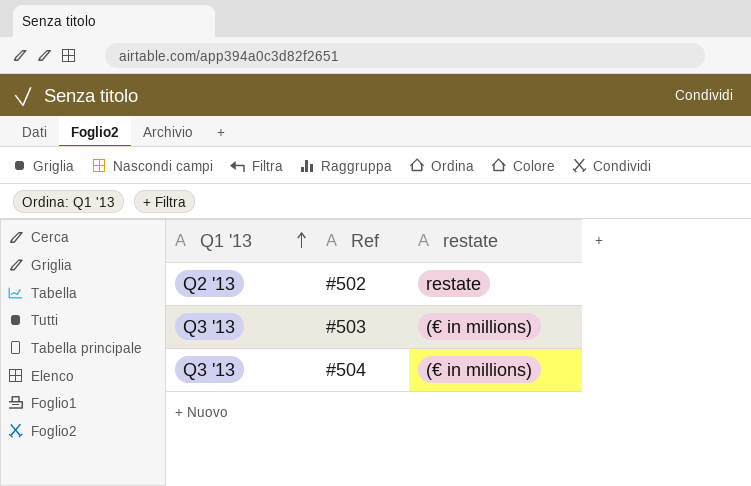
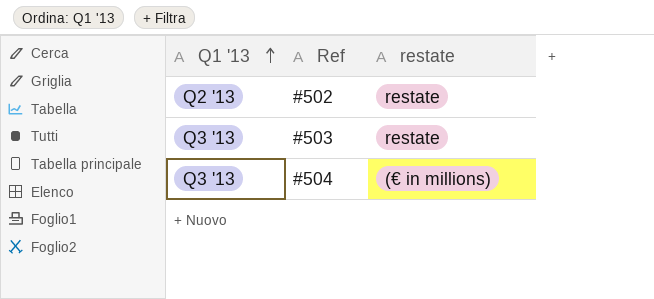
#503 | restate: (€ in millions) -> restate

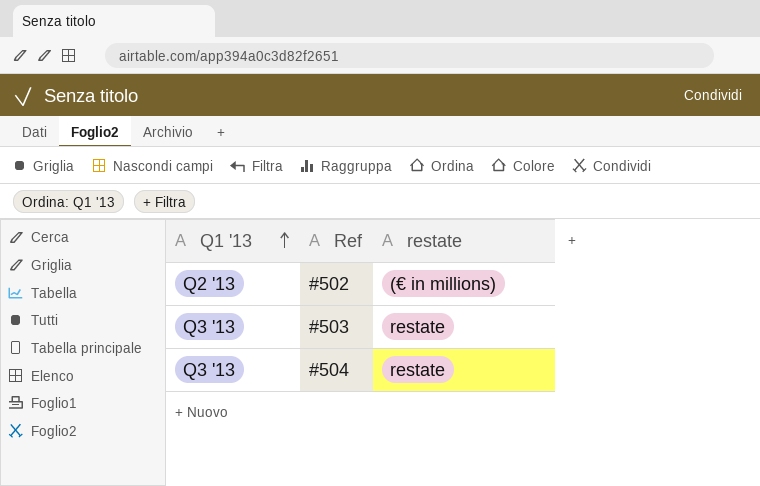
#502 | restate: restate -> (€ in millions)
#504 | restate: (€ in millions) -> restate

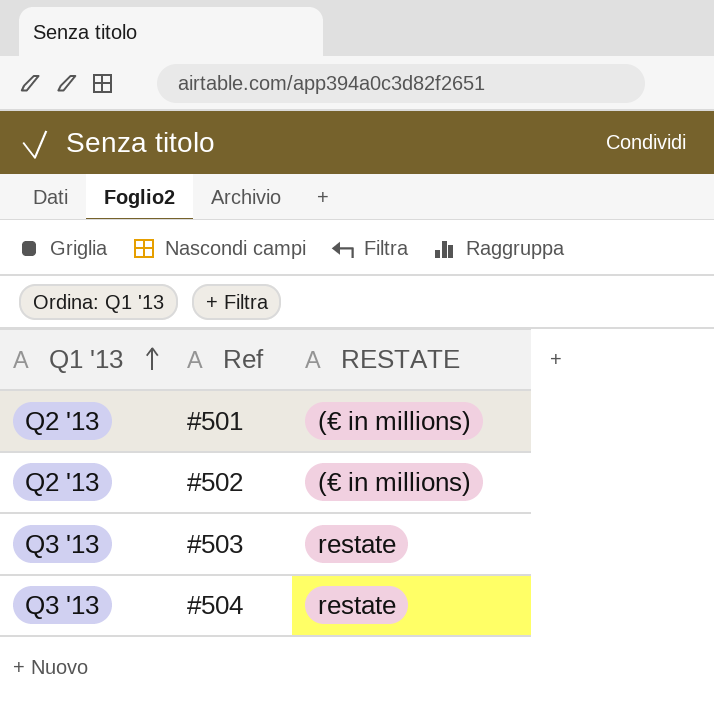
column name: restate -> RESTATE
row #501: none -> Q2 '13 | (€ in millions)

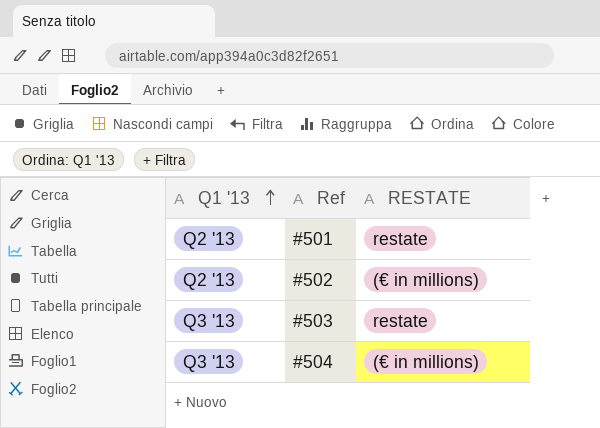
#501 | RESTATE: (€ in millions) -> restate
#504 | RESTATE: restate -> (€ in millions)

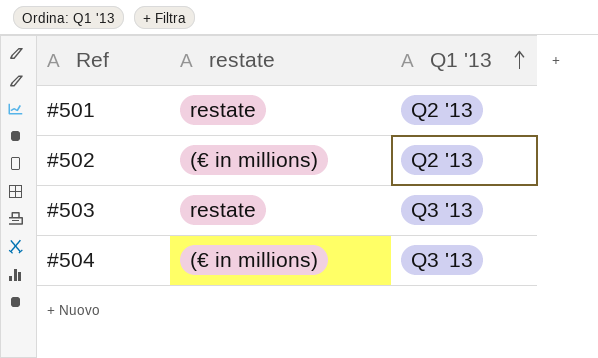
column name: RESTATE -> restate
column Q1 '13 | position: 1 -> 3

